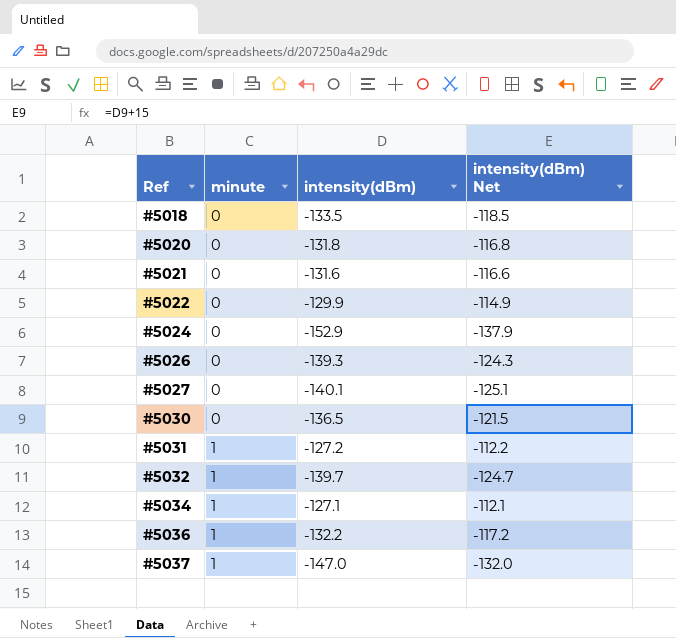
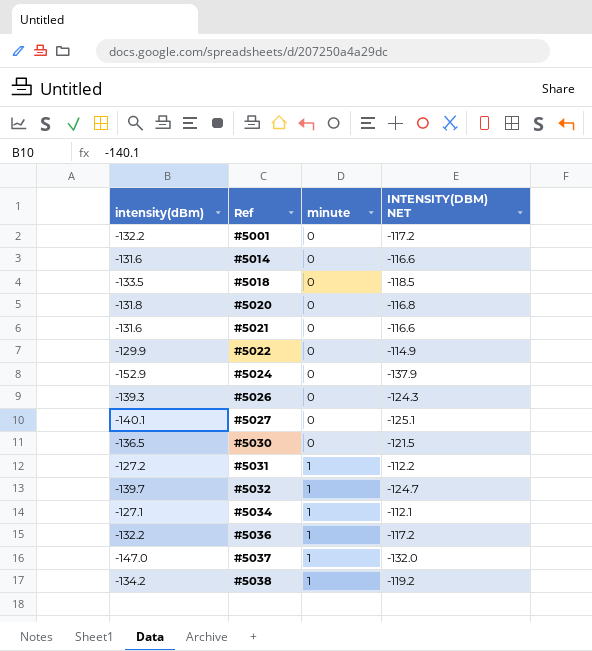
column intensity(dBm) | position: 3 -> 1
column name: intensity(dBm) Net -> INTENSITY(DBM) NET
row #5001: none -> -132.2 | 0 | -117.2
row #5014: none -> -131.6 | 0 | -116.6
row #5038: none -> -134.2 | 1 | -119.2

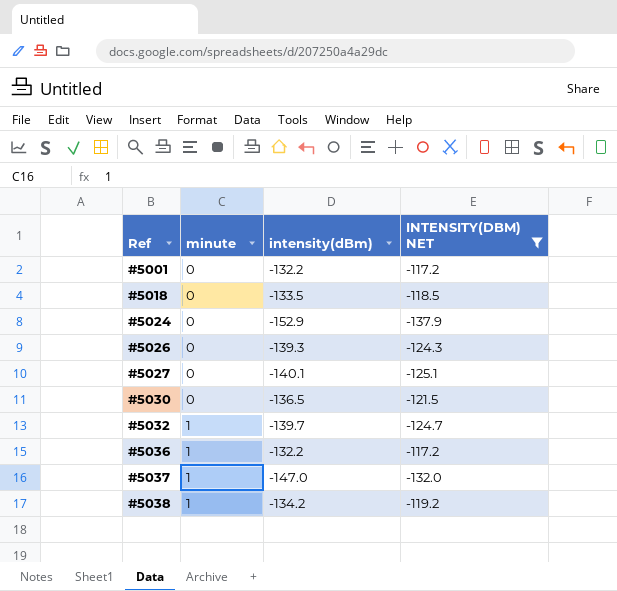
filter: none -> INTENSITY(DBM) NET <= -117.2
column intensity(dBm) | position: 1 -> 3

